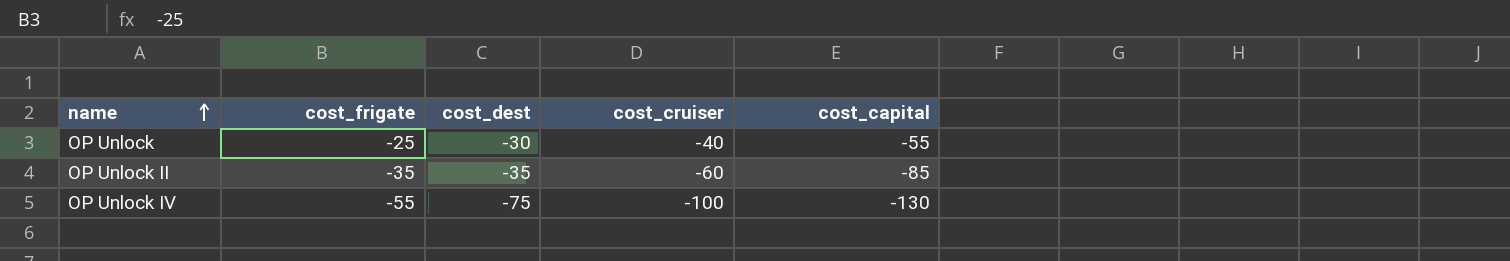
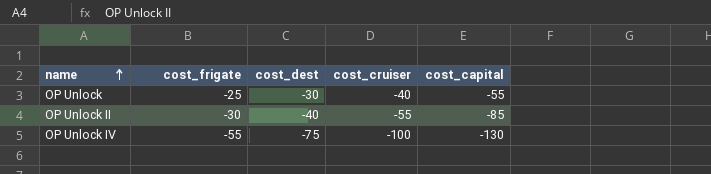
OP Unlock II | cost_frigate: -35 -> -30
OP Unlock II | cost_dest: -35 -> -40
OP Unlock II | cost_cruiser: -60 -> -55

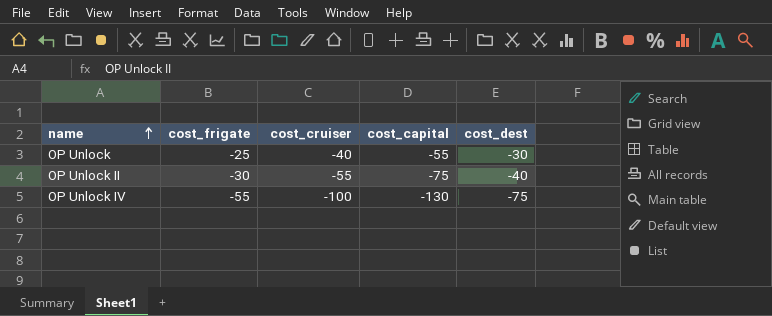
column cost_dest | position: 3 -> 5
OP Unlock II | cost_capital: -85 -> -75

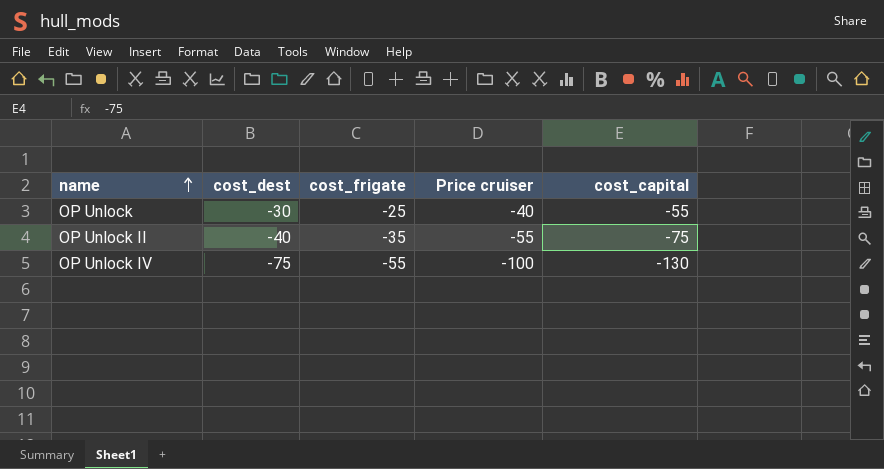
column cost_dest | position: 5 -> 2
column name: cost_cruiser -> Price cruiser
OP Unlock II | cost_frigate: -30 -> -35

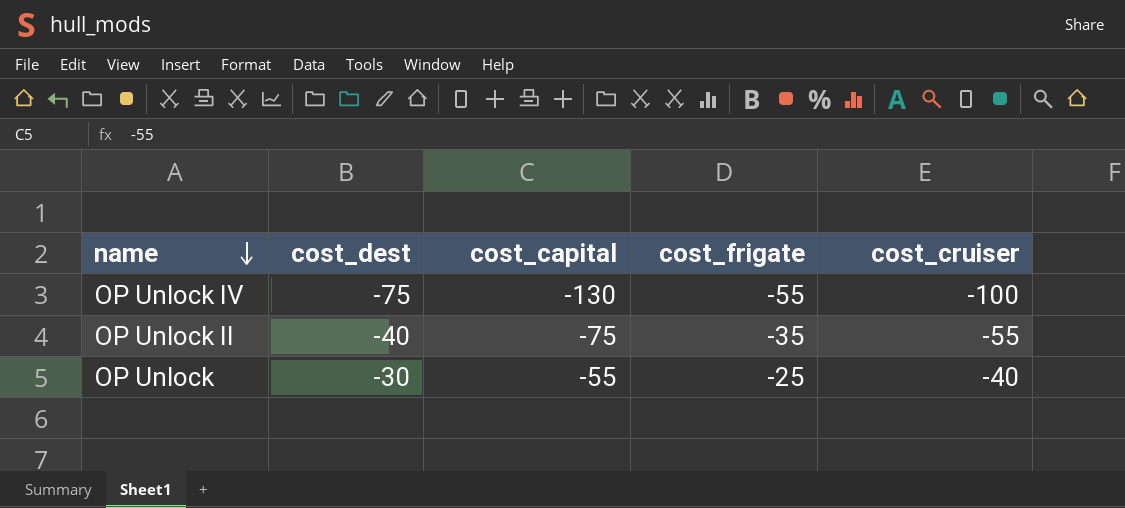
row order: name ascending -> name descending
column cost_capital | position: 5 -> 3
column name: Price cruiser -> cost_cruiser

